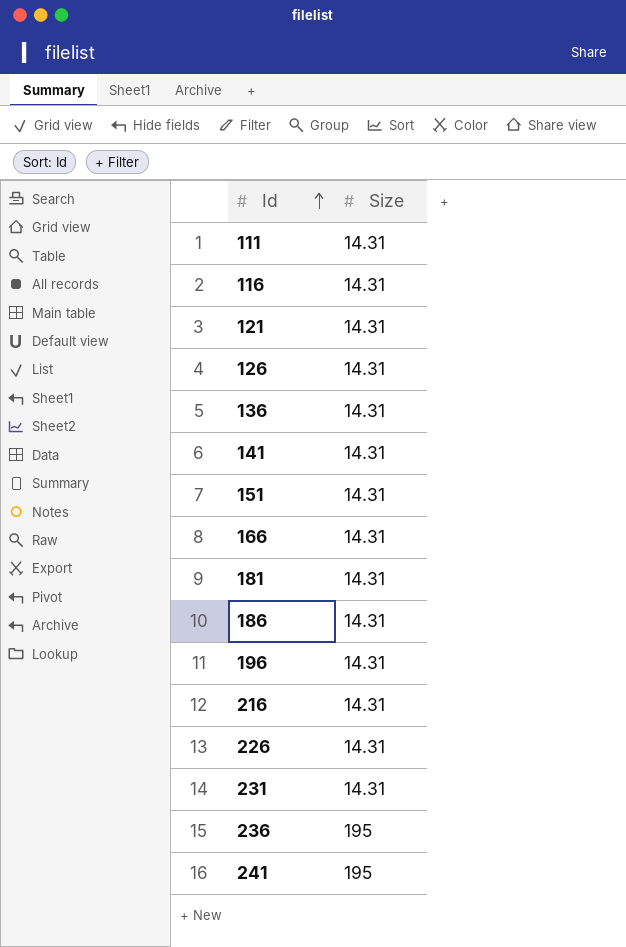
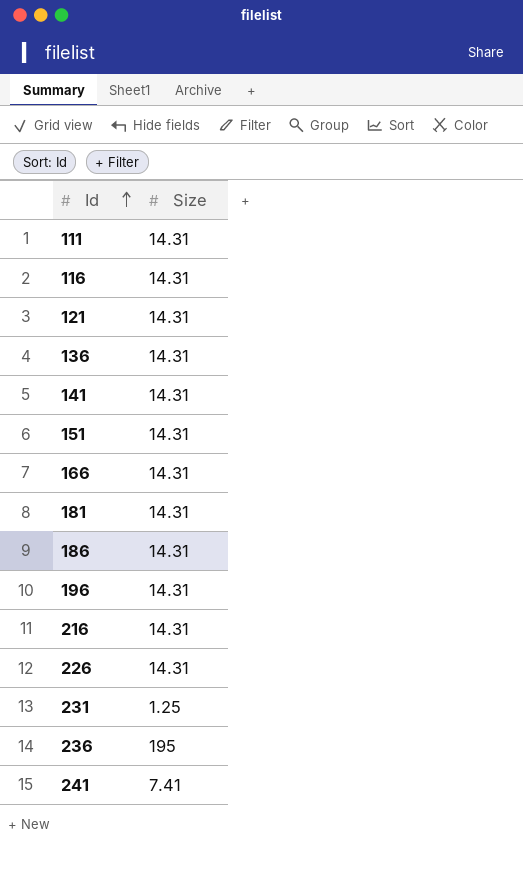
row 126: 14.31 -> none
231 | Size: 14.31 -> 1.25
241 | Size: 195 -> 7.41

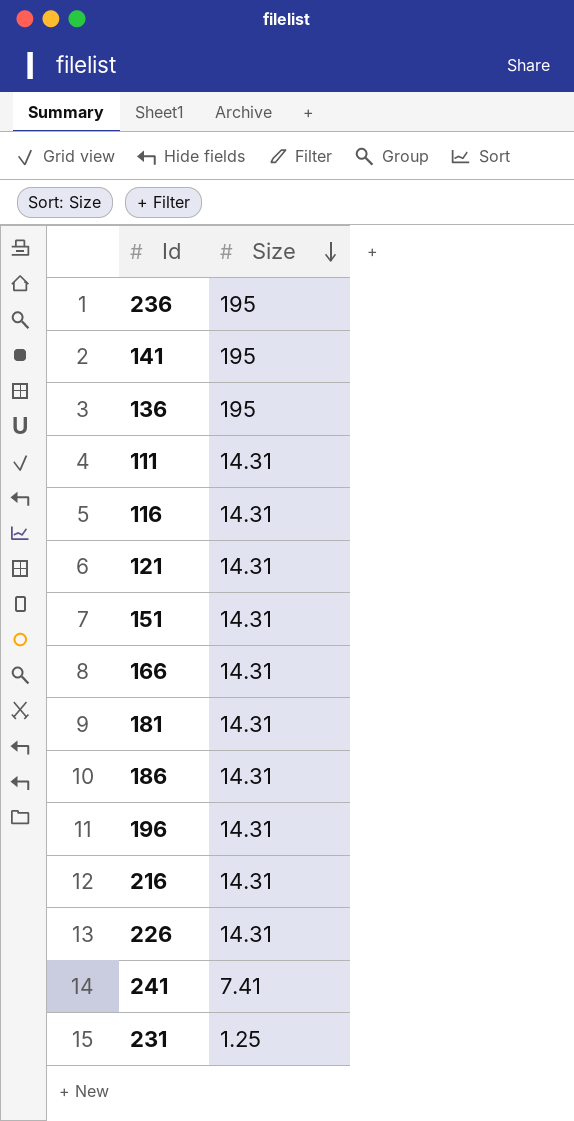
row order: Id ascending -> Size descending
141 | Size: 14.31 -> 195
136 | Size: 14.31 -> 195

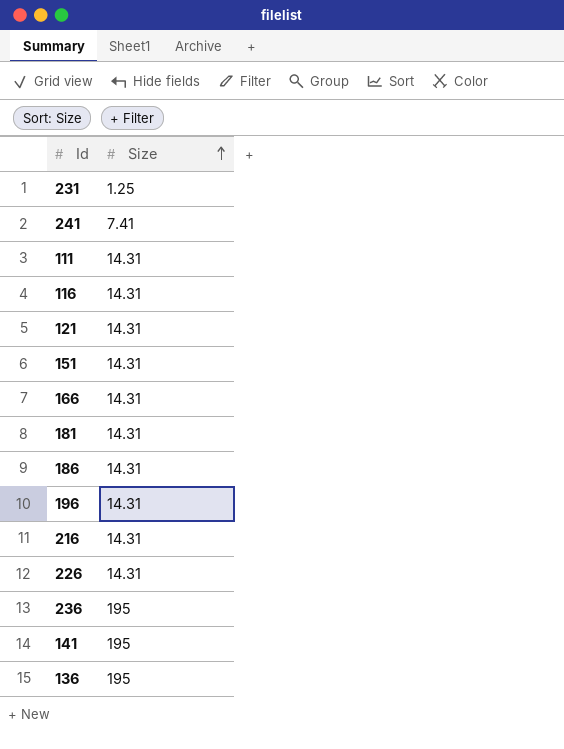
row order: Size descending -> Size ascending

